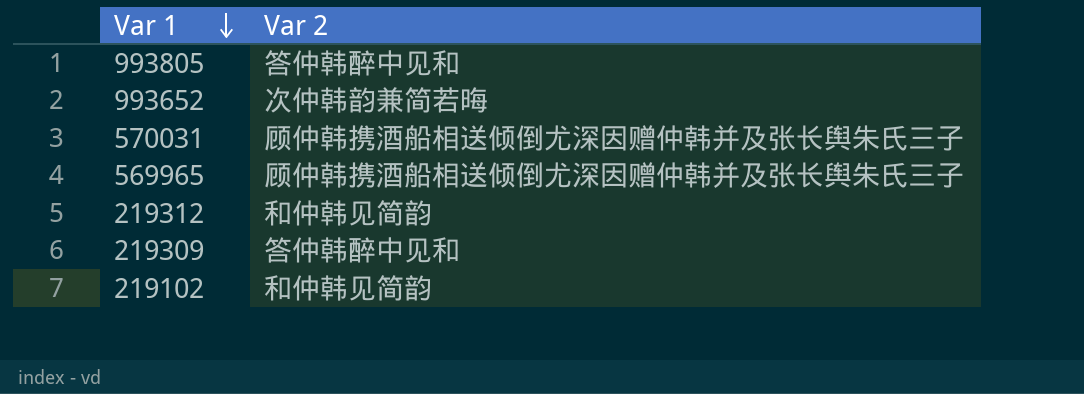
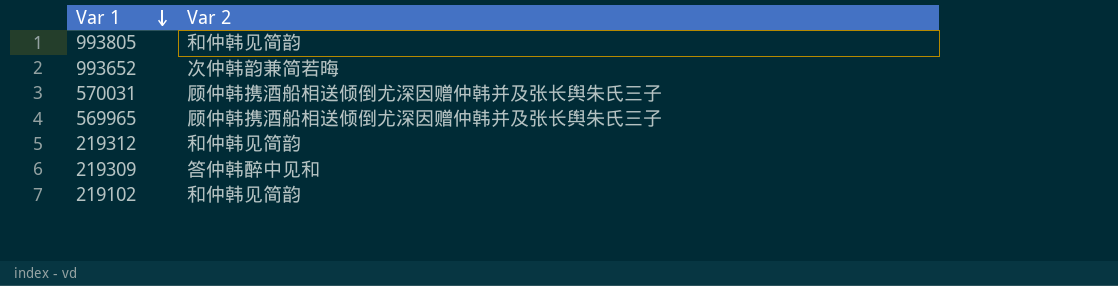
993805 | Var 2: 答仲韩醉中见和 -> 和仲韩见简韵

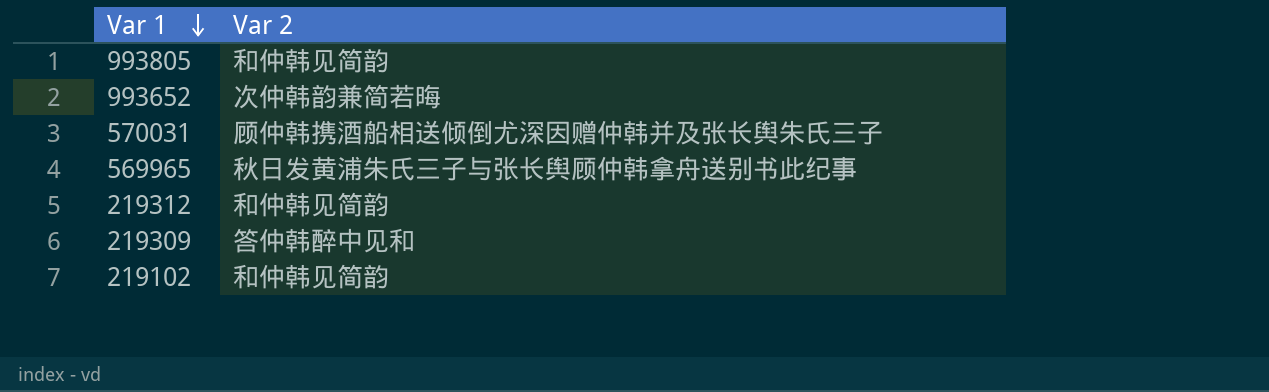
569965 | Var 2: 顾仲韩携酒船相送倾倒尤深因赠仲韩并及张长舆朱氏三子 -> 秋日发黄浦朱氏三子与张长舆顾仲韩拿舟送别书此纪事

